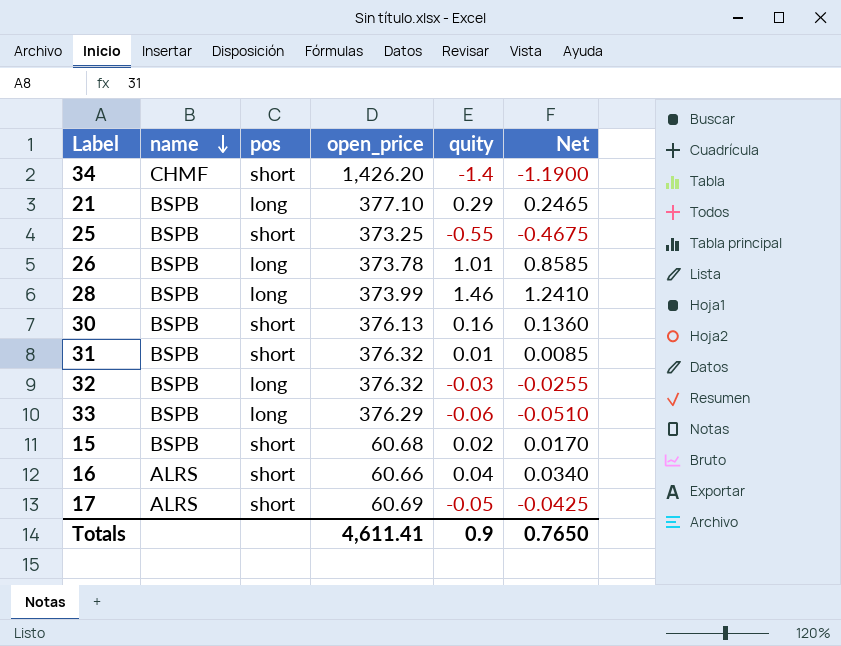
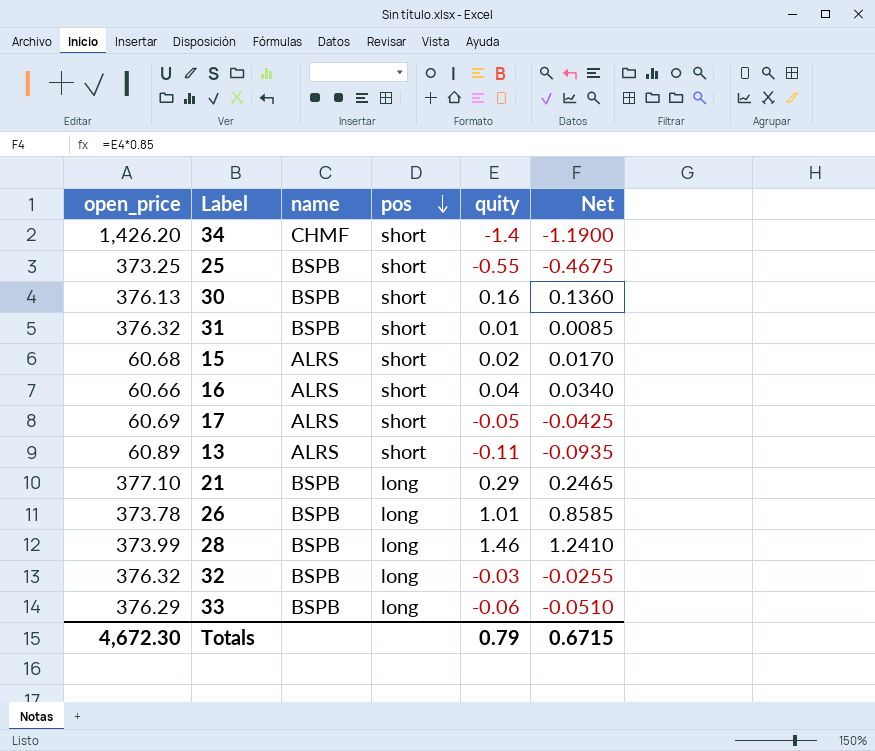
row order: name descending -> pos descending
column open_price | position: 4 -> 1
15 | name: BSPB -> ALRS
row 13: none -> 60.89 | ALRS | short | -0.11 | -0.0935
Totals | open_price: 4,611.41 -> 4,672.30
Totals | quity: 0.9 -> 0.79
Totals | Net: 0.7650 -> 0.6715

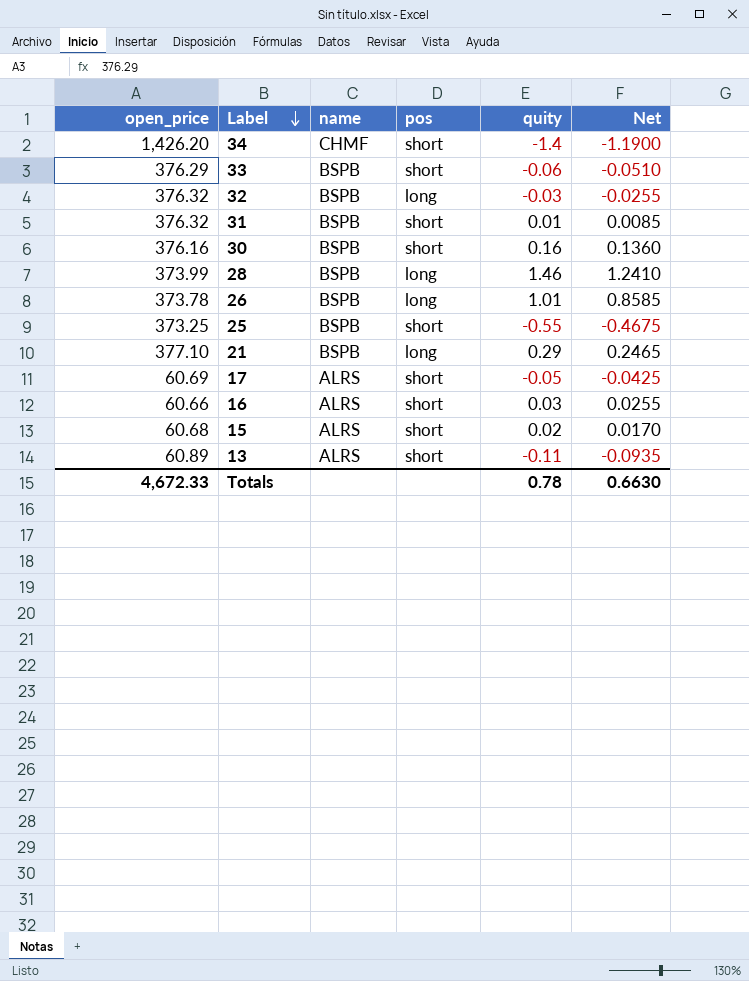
row order: pos descending -> Label descending
33 | pos: long -> short
30 | open_price: 376.13 -> 376.16
16 | quity: 0.04 -> 0.03
16 | Net: 0.0340 -> 0.0255
Totals | open_price: 4,672.30 -> 4,672.33
Totals | quity: 0.79 -> 0.78
Totals | Net: 0.6715 -> 0.6630

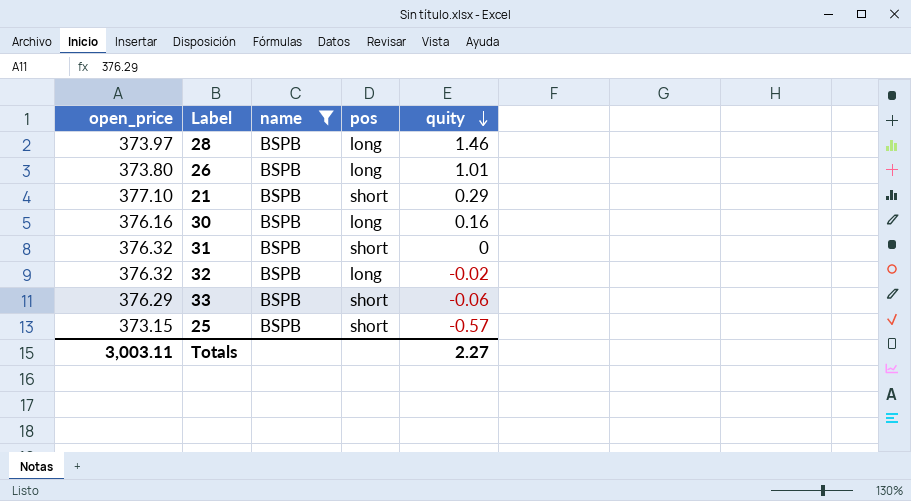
filter: none -> name = BSPB
row order: Label descending -> quity descending
column Net | formula: [quity] * 0.85 -> none
28 | open_price: 373.99 -> 373.97
26 | open_price: 373.78 -> 373.80
21 | pos: long -> short
30 | pos: short -> long
31 | quity: 0.01 -> 0
32 | quity: -0.03 -> -0.02
25 | open_price: 373.25 -> 373.15
25 | quity: -0.55 -> -0.57
Totals | open_price: 4,672.33 -> 3,003.11
Totals | quity: 0.78 -> 2.27

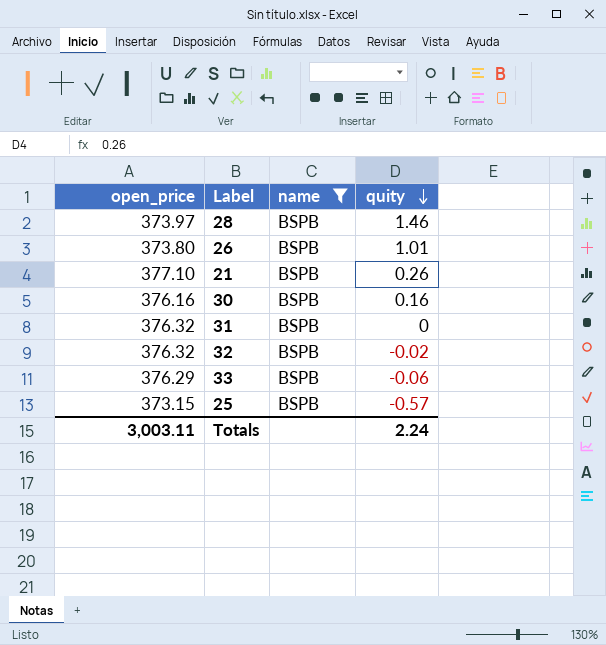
column pos | position: 4 -> none
21 | quity: 0.29 -> 0.26
Totals | quity: 2.27 -> 2.24

